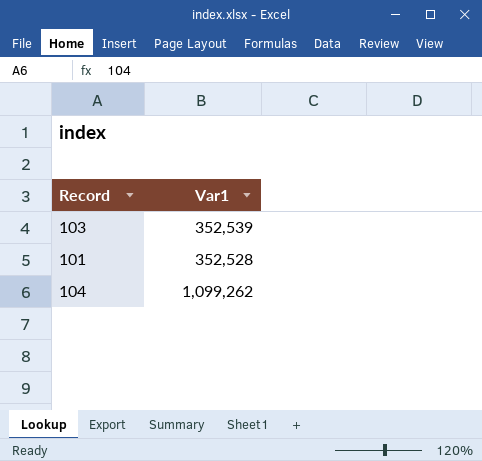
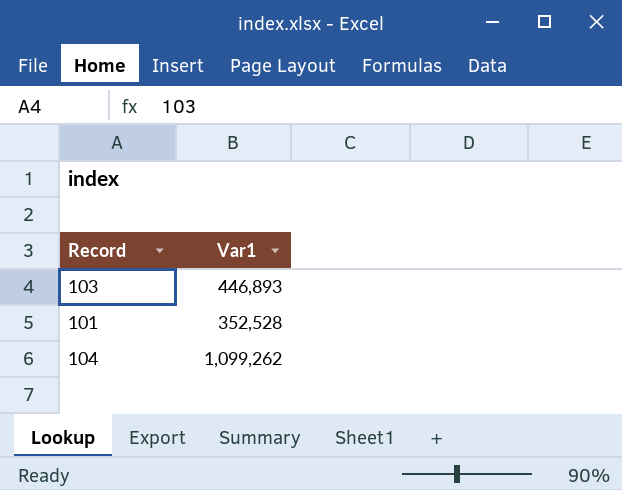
103 | Var1: 352,539 -> 446,893

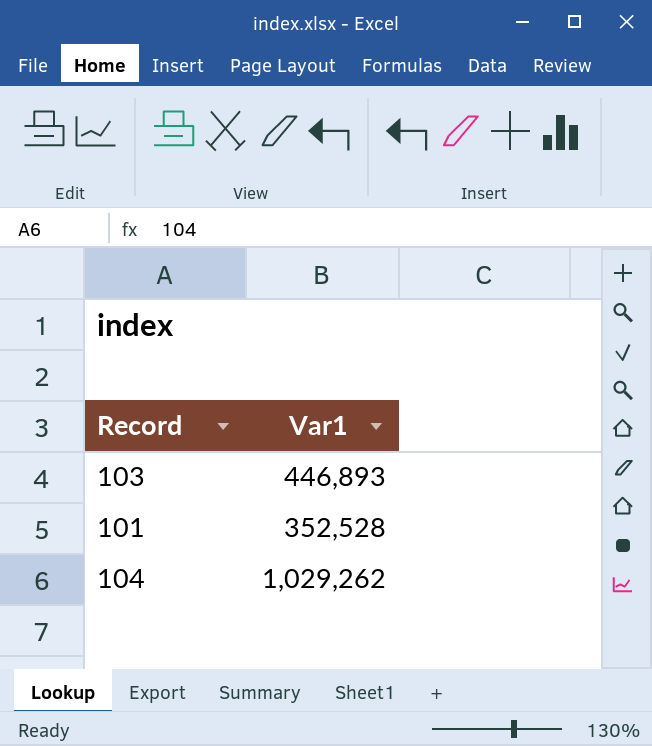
104 | Var1: 1,099,262 -> 1,029,262

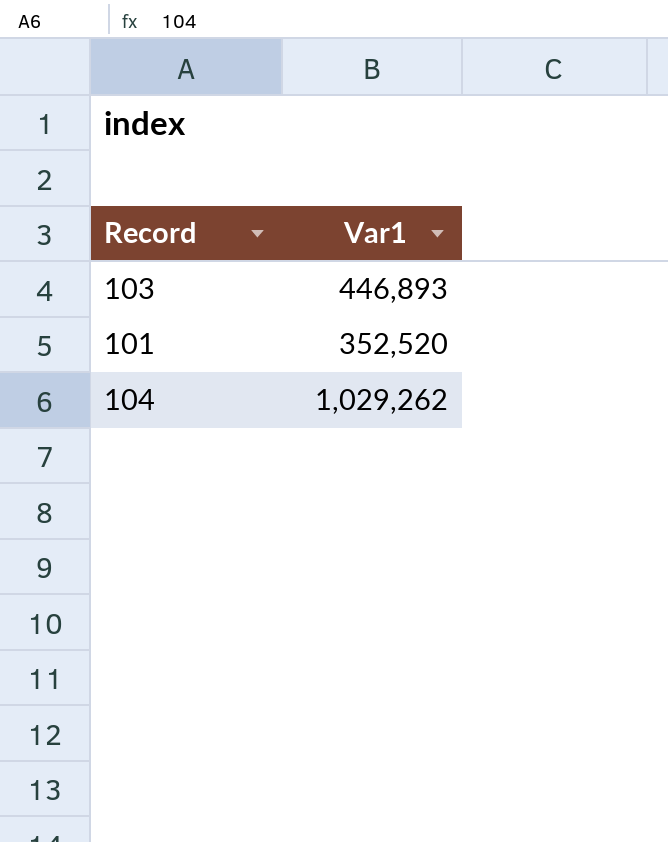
101 | Var1: 352,528 -> 352,520

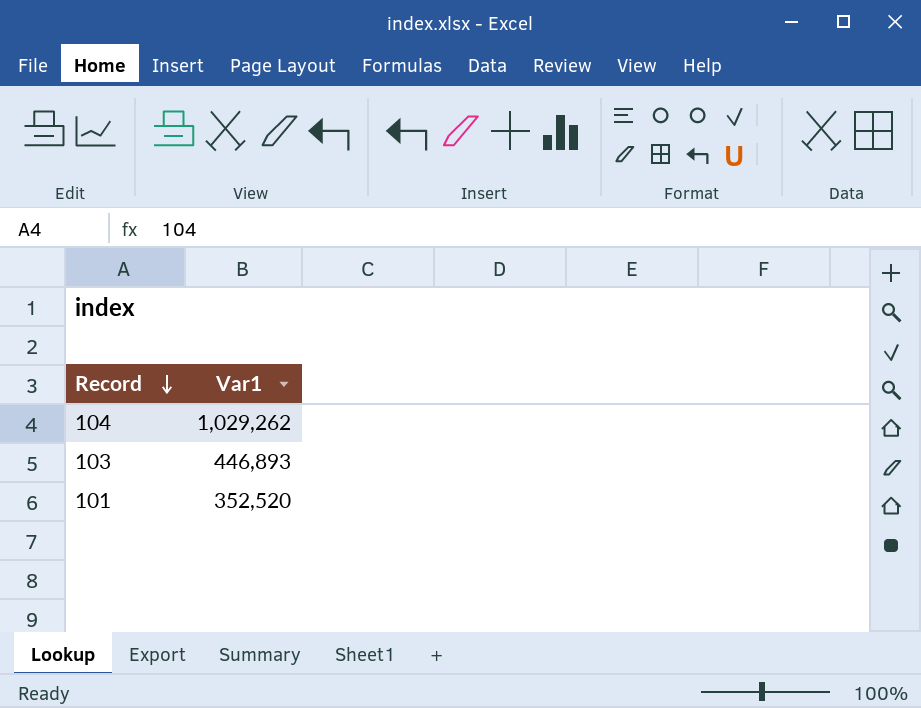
row order: none -> Record descending

